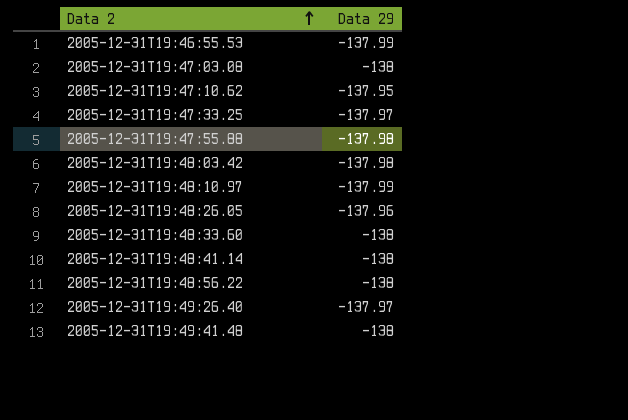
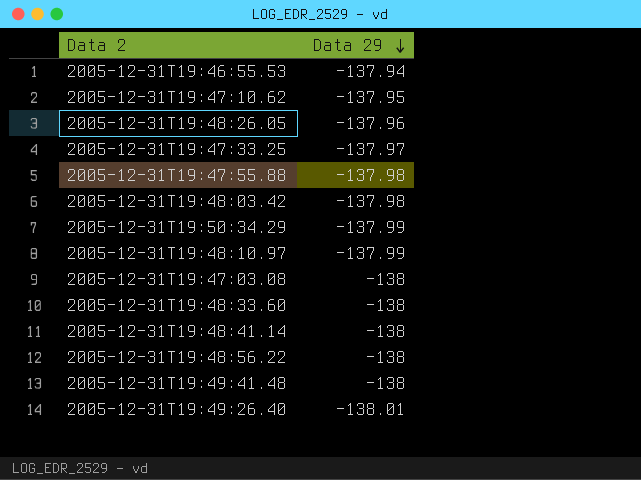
row order: Data 2 ascending -> Data 29 descending
2005-12-31T19:46:55.53 | Data 29: -137.99 -> -137.94
row 2005-12-31T19:50:34.29: none -> -137.99
2005-12-31T19:49:26.40 | Data 29: -137.97 -> -138.01

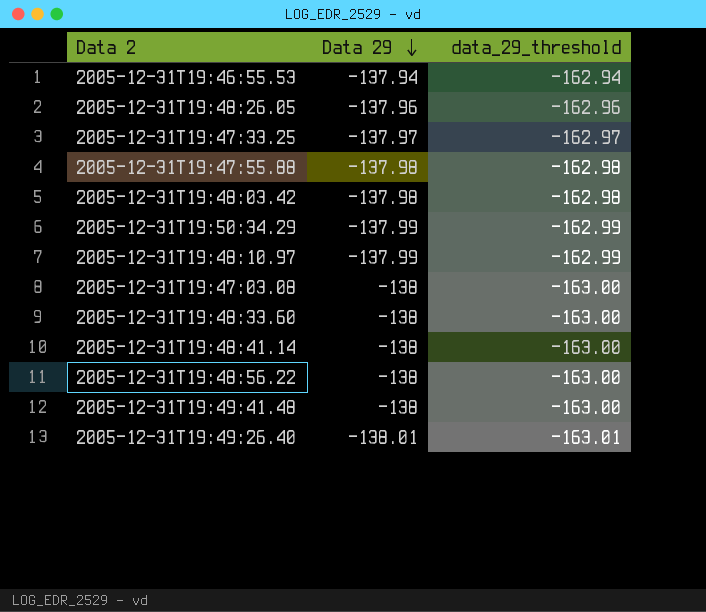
column data_29_threshold | formula: none -> [Data 29] - 25
row 2005-12-31T19:47:10.62: -137.95 -> none

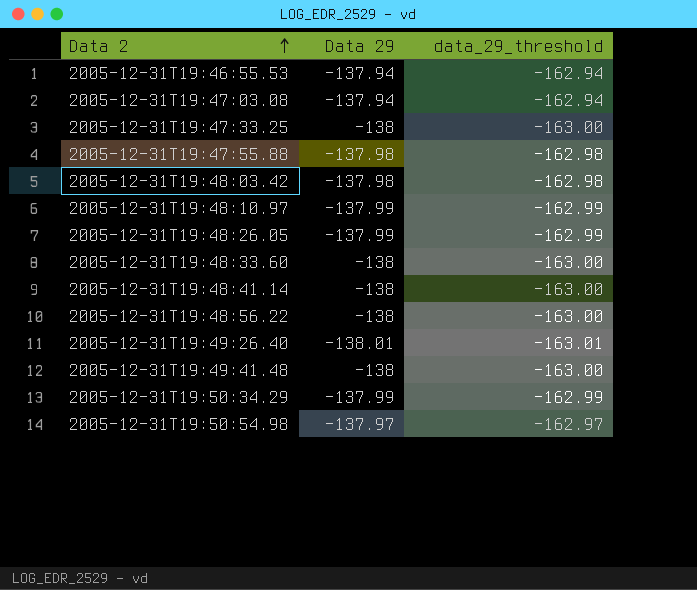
row order: Data 29 descending -> Data 2 ascending
2005-12-31T19:47:03.08 | Data 29: -138 -> -137.94
2005-12-31T19:47:03.08 | data_29_threshold: -163.00 -> -162.94
2005-12-31T19:47:33.25 | Data 29: -137.97 -> -138
2005-12-31T19:47:33.25 | data_29_threshold: -162.97 -> -163.00
2005-12-31T19:48:26.05 | Data 29: -137.96 -> -137.99
2005-12-31T19:48:26.05 | data_29_threshold: -162.96 -> -162.99
row 2005-12-31T19:50:54.98: none -> -137.97 | -162.97

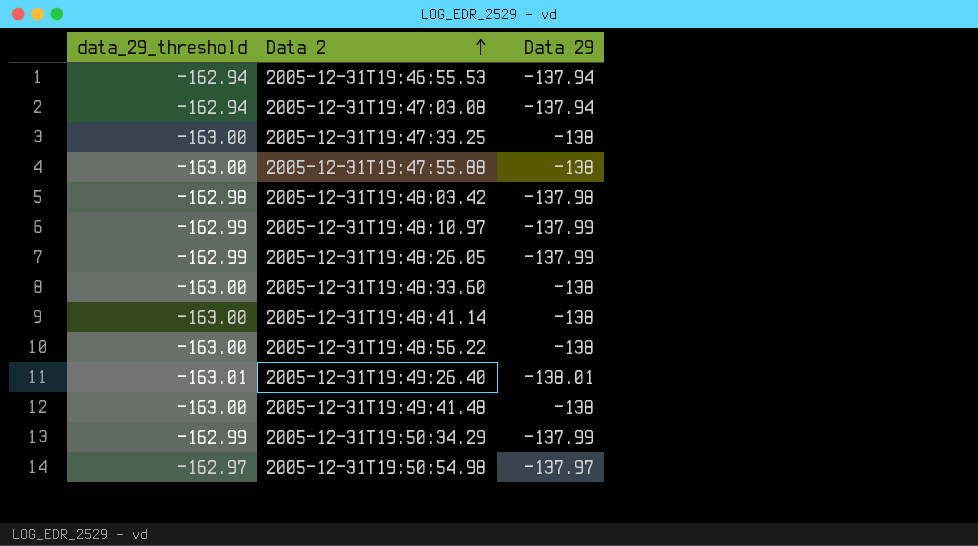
column data_29_threshold | position: 3 -> 1
2005-12-31T19:47:55.88 | data_29_threshold: -162.98 -> -163.00
2005-12-31T19:47:55.88 | Data 29: -137.98 -> -138

